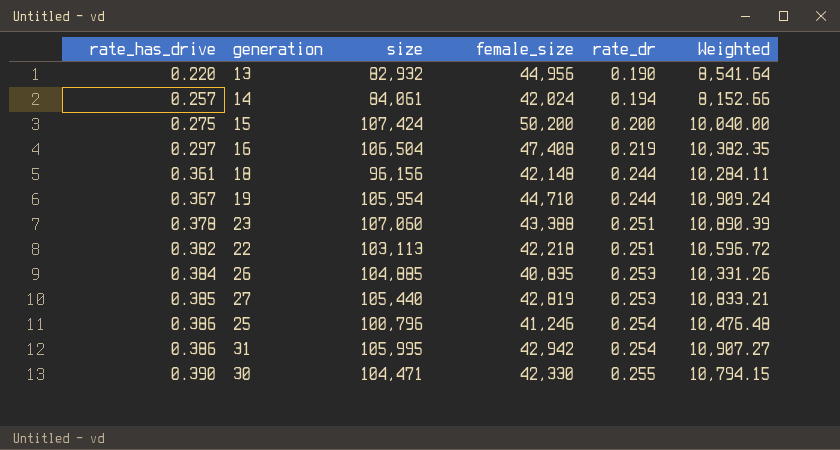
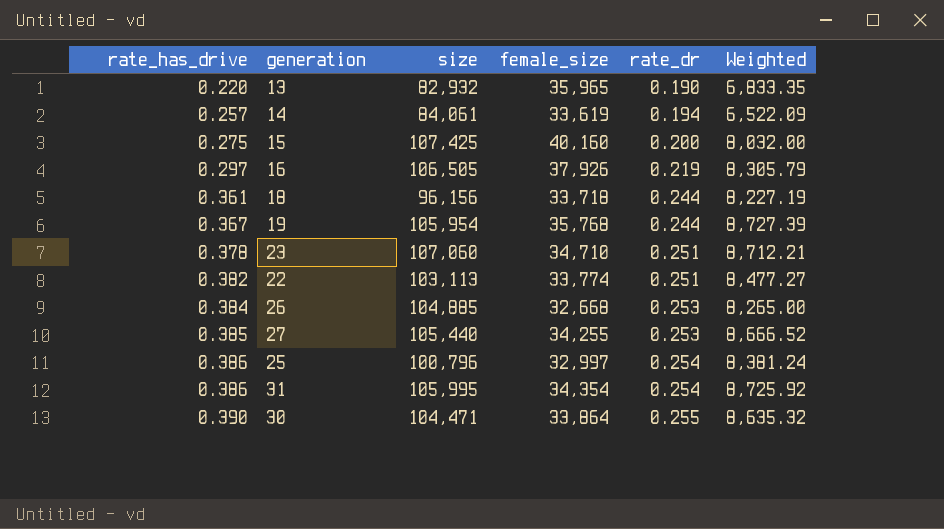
13 | female_size: 44,956 -> 35,965
13 | Weighted: 8,541.64 -> 6,833.35
14 | female_size: 42,024 -> 33,619
14 | Weighted: 8,152.66 -> 6,522.09
15 | size: 107,424 -> 107,425
15 | female_size: 50,200 -> 40,160
15 | Weighted: 10,040.00 -> 8,032.00
16 | size: 106,504 -> 106,505
16 | female_size: 47,408 -> 37,926
16 | Weighted: 10,382.35 -> 8,305.79
18 | female_size: 42,148 -> 33,718
18 | Weighted: 10,284.11 -> 8,227.19
19 | female_size: 44,710 -> 35,768
19 | Weighted: 10,909.24 -> 8,727.39
23 | female_size: 43,388 -> 34,710
23 | Weighted: 10,890.39 -> 8,712.21
22 | female_size: 42,218 -> 33,774
22 | Weighted: 10,596.72 -> 8,477.27
26 | female_size: 40,835 -> 32,668
26 | Weighted: 10,331.26 -> 8,265.00
27 | female_size: 42,819 -> 34,255
27 | Weighted: 10,833.21 -> 8,666.52
25 | female_size: 41,246 -> 32,997
25 | Weighted: 10,476.48 -> 8,381.24
31 | female_size: 42,942 -> 34,354
31 | Weighted: 10,907.27 -> 8,725.92
30 | female_size: 42,330 -> 33,864
30 | Weighted: 10,794.15 -> 8,635.32

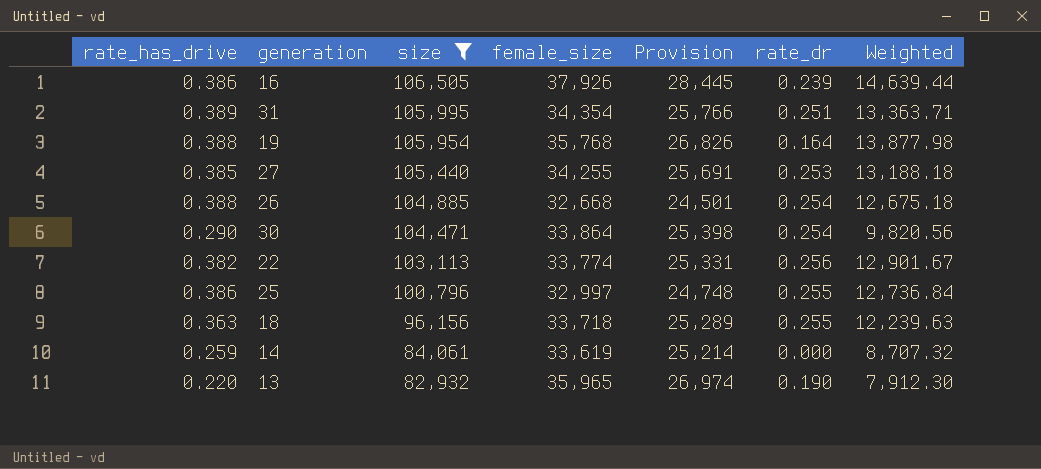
filter: none -> size <= 106,505
row order: rate_has_drive ascending -> size descending
column Provision | formula: none -> [female_size] * 0.75
column Weighted | formula: [female_size] * [rate_dr] -> [rate_has_drive] * [female_size]
16 | rate_has_drive: 0.297 -> 0.386
16 | rate_dr: 0.219 -> 0.239
31 | rate_has_drive: 0.386 -> 0.389
31 | rate_dr: 0.254 -> 0.251
19 | rate_has_drive: 0.367 -> 0.388
19 | rate_dr: 0.244 -> 0.164
26 | rate_has_drive: 0.384 -> 0.388
26 | rate_dr: 0.253 -> 0.254
30 | rate_has_drive: 0.390 -> 0.290
30 | rate_dr: 0.255 -> 0.254
22 | rate_dr: 0.251 -> 0.256
25 | rate_dr: 0.254 -> 0.255
18 | rate_has_drive: 0.361 -> 0.363
18 | rate_dr: 0.244 -> 0.255
14 | rate_has_drive: 0.257 -> 0.259
14 | rate_dr: 0.194 -> 0.000

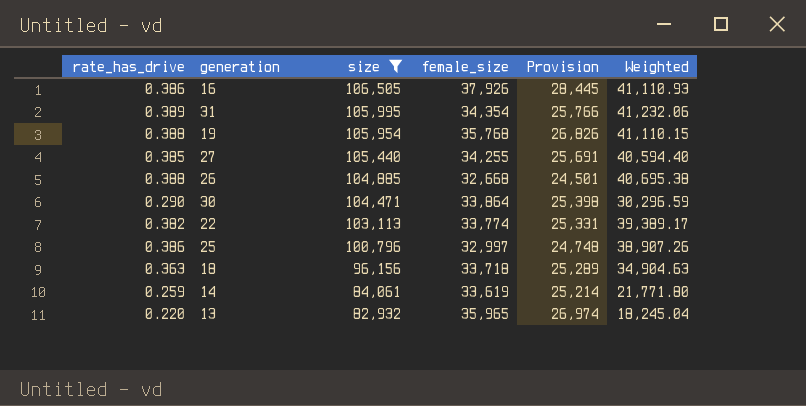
column rate_dr | position: 6 -> none
column Weighted | formula: [rate_has_drive] * [female_size] -> [rate_has_drive] * [size]

